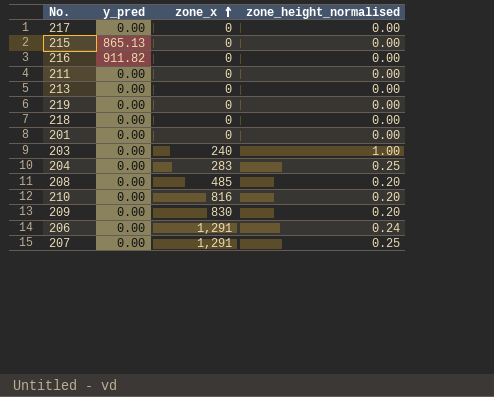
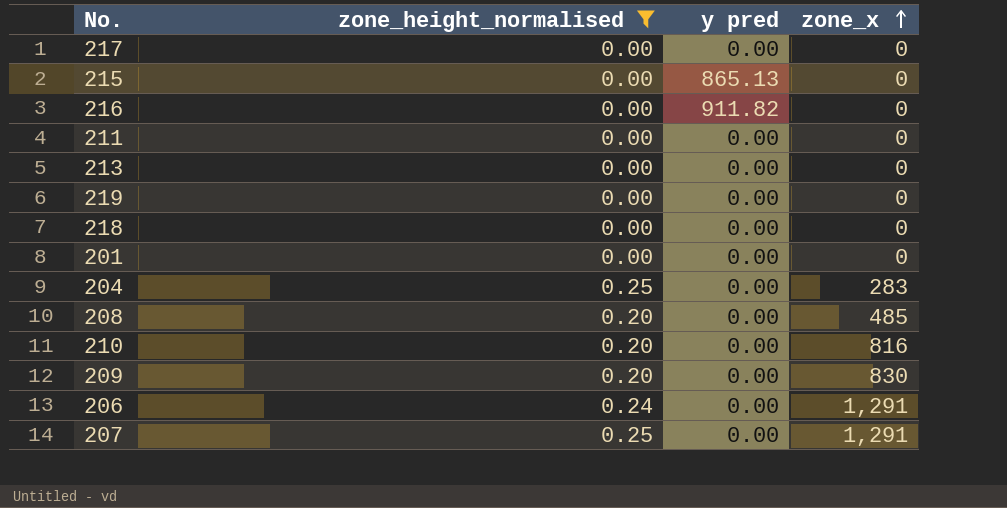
filter: none -> zone_height_normalised != 1.00
column zone_height_normalised | position: 4 -> 2
column name: y_pred -> y pred

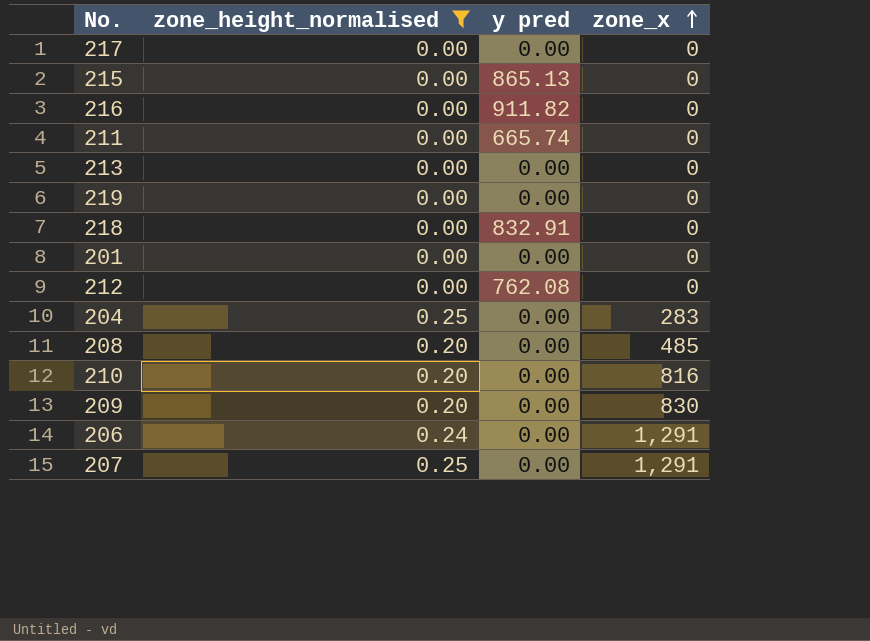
211 | y pred: 0.00 -> 665.74
218 | y pred: 0.00 -> 832.91
row 212: none -> 0.00 | 762.08 | 0

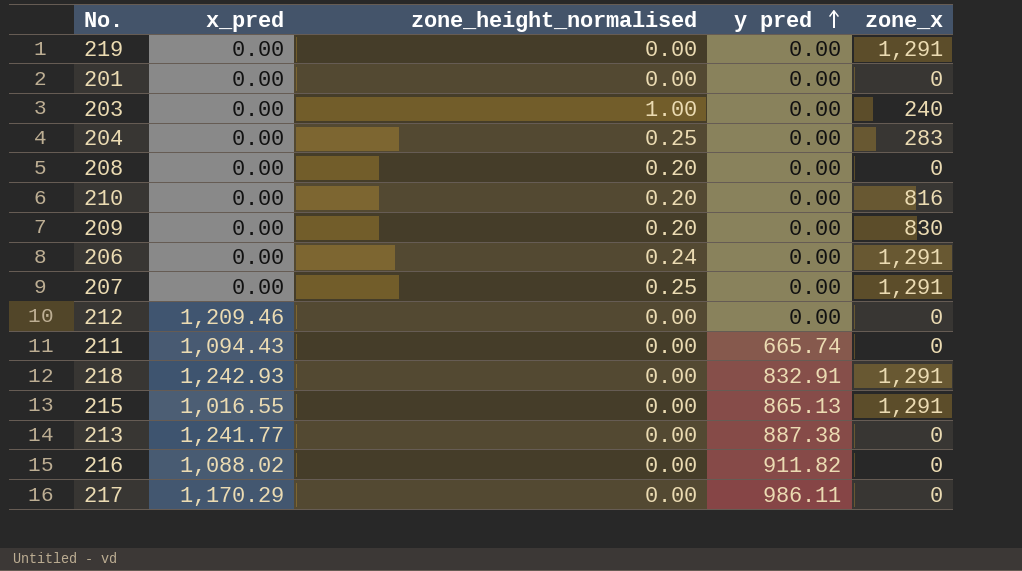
filter: zone_height_normalised != 1.00 -> none
row order: zone_x ascending -> y pred ascending
column x_pred | position: none -> 2
219 | zone_x: 0 -> 1,291
208 | zone_x: 485 -> 0
212 | y pred: 762.08 -> 0.00
218 | zone_x: 0 -> 1,291
215 | zone_x: 0 -> 1,291
213 | y pred: 0.00 -> 887.38
217 | y pred: 0.00 -> 986.11

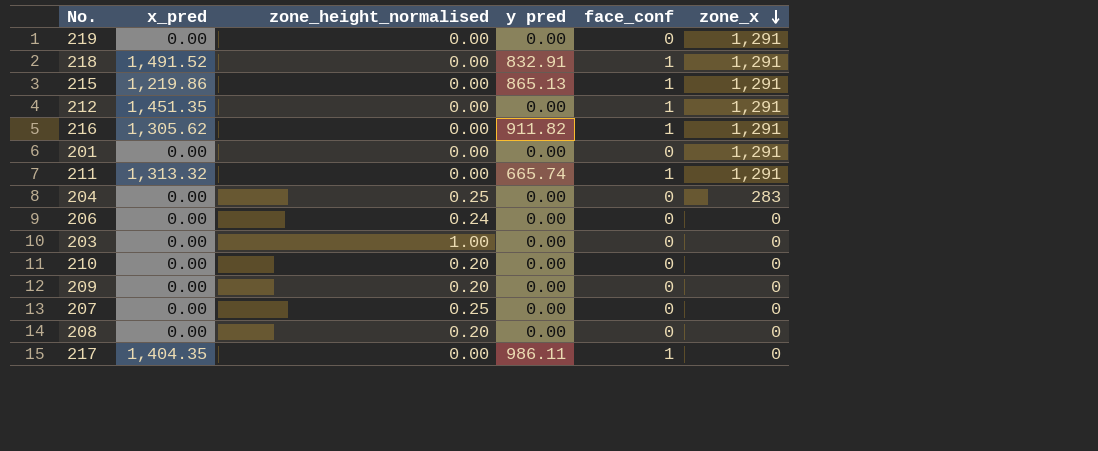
row order: y pred ascending -> zone_x descending
column face_conf | position: none -> 5
row 213: 1,241.77 | 0.00 | 887.38 | 0 -> none
218 | x_pred: 1,242.93 -> 1,491.52
215 | x_pred: 1,016.55 -> 1,219.86
212 | x_pred: 1,209.46 -> 1,451.35
212 | zone_x: 0 -> 1,291
216 | x_pred: 1,088.02 -> 1,305.62
216 | zone_x: 0 -> 1,291
201 | zone_x: 0 -> 1,291
211 | x_pred: 1,094.43 -> 1,313.32
211 | zone_x: 0 -> 1,291
206 | zone_x: 1,291 -> 0
203 | zone_x: 240 -> 0
210 | zone_x: 816 -> 0
209 | zone_x: 830 -> 0
207 | zone_x: 1,291 -> 0
217 | x_pred: 1,170.29 -> 1,404.35

